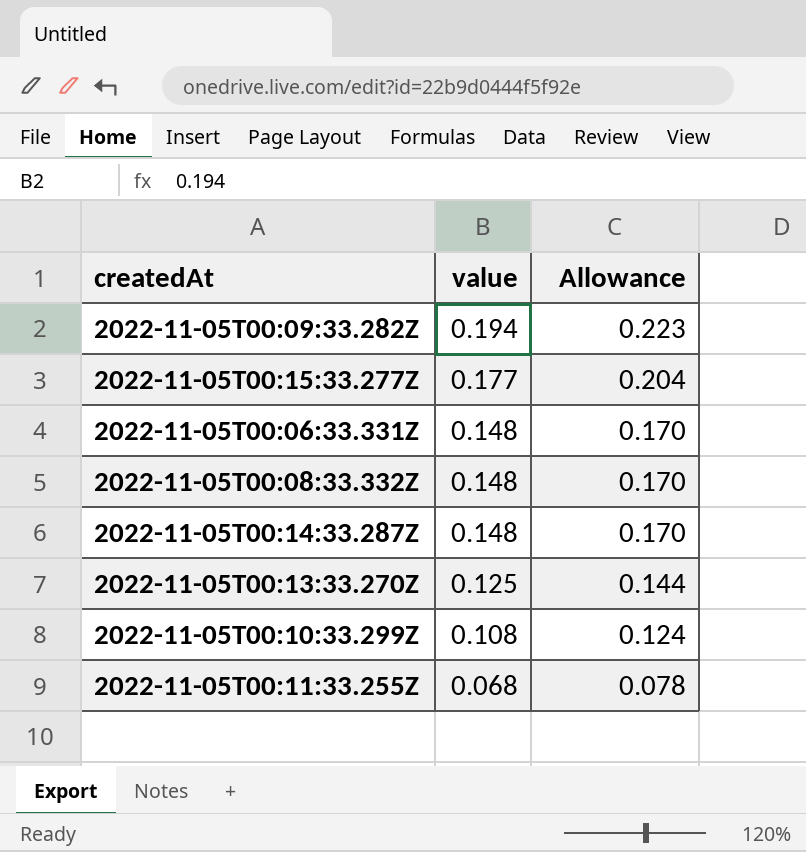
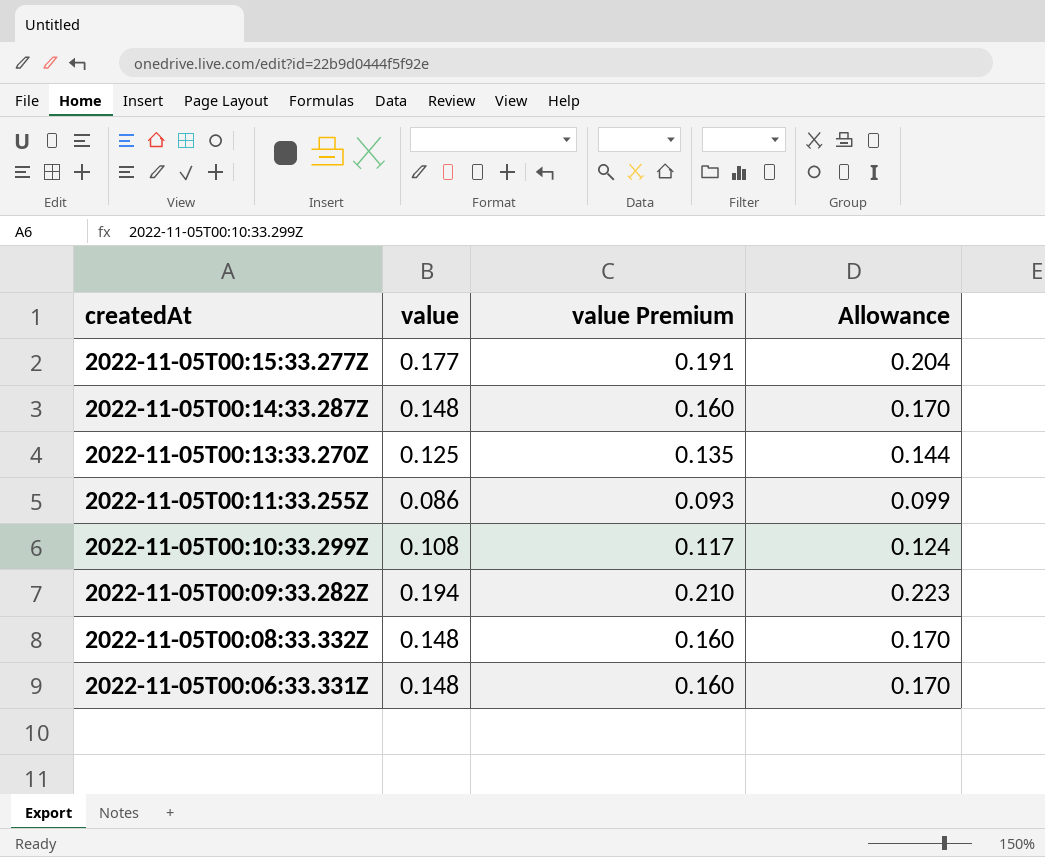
row order: value descending -> createdAt descending
column value Premium | formula: none -> [value] * 1.08
2022-11-05T00:11:33.255Z | value: 0.068 -> 0.086
2022-11-05T00:11:33.255Z | Allowance: 0.078 -> 0.099

